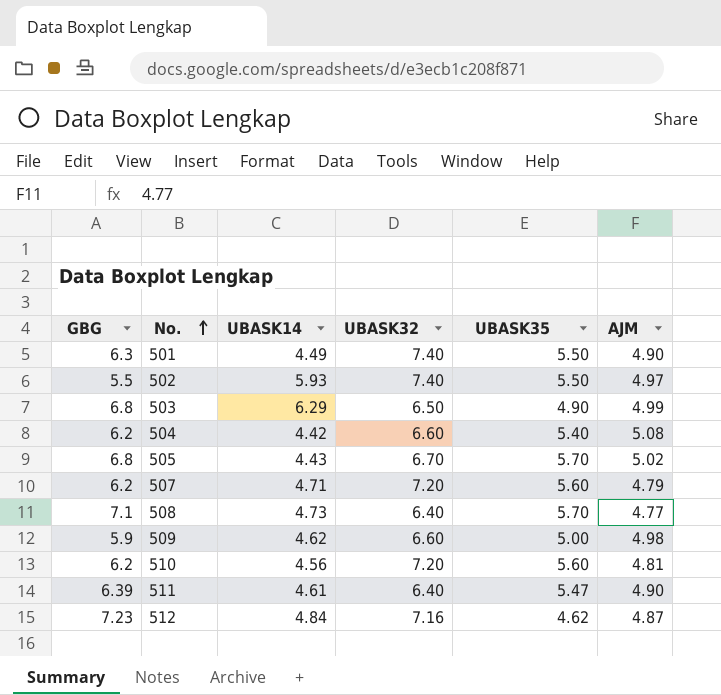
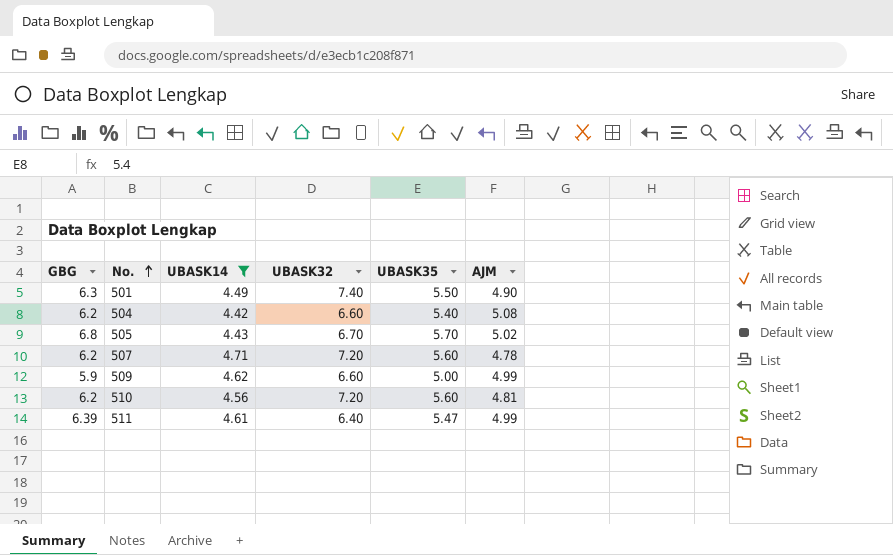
filter: none -> UBASK14 <= 4.71
507 | AJM: 4.79 -> 4.78
509 | AJM: 4.98 -> 4.99
511 | AJM: 4.90 -> 4.99

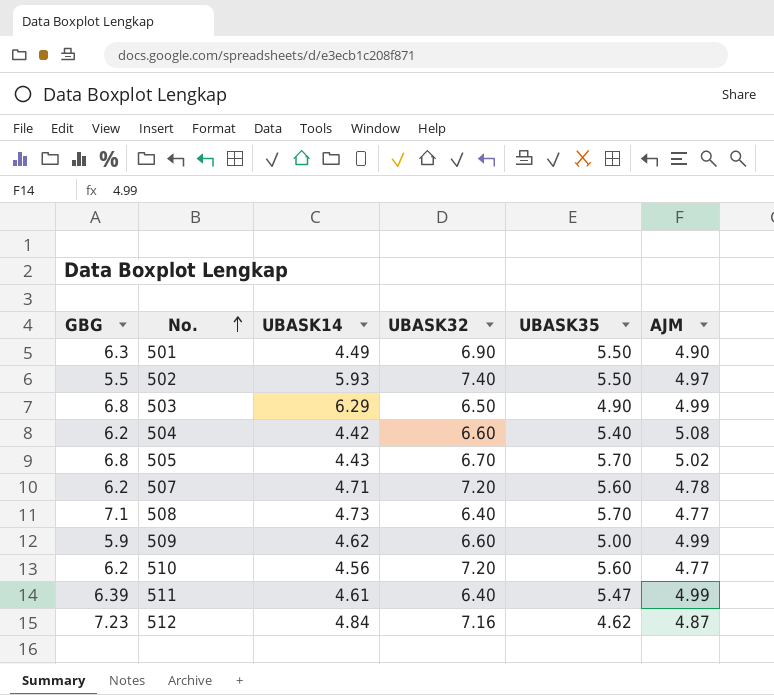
filter: UBASK14 <= 4.71 -> none
501 | UBASK32: 7.40 -> 6.90
510 | AJM: 4.81 -> 4.77

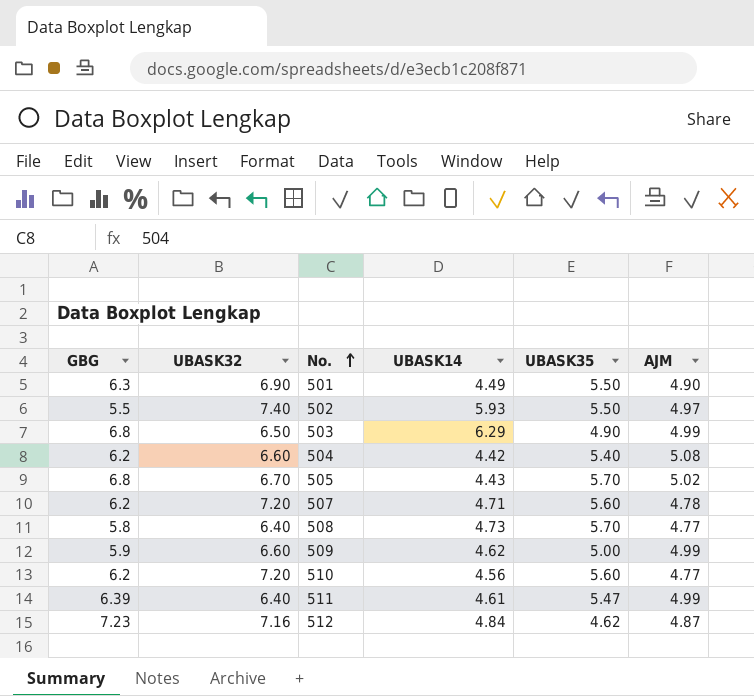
column UBASK32 | position: 4 -> 2
508 | GBG: 7.1 -> 5.8

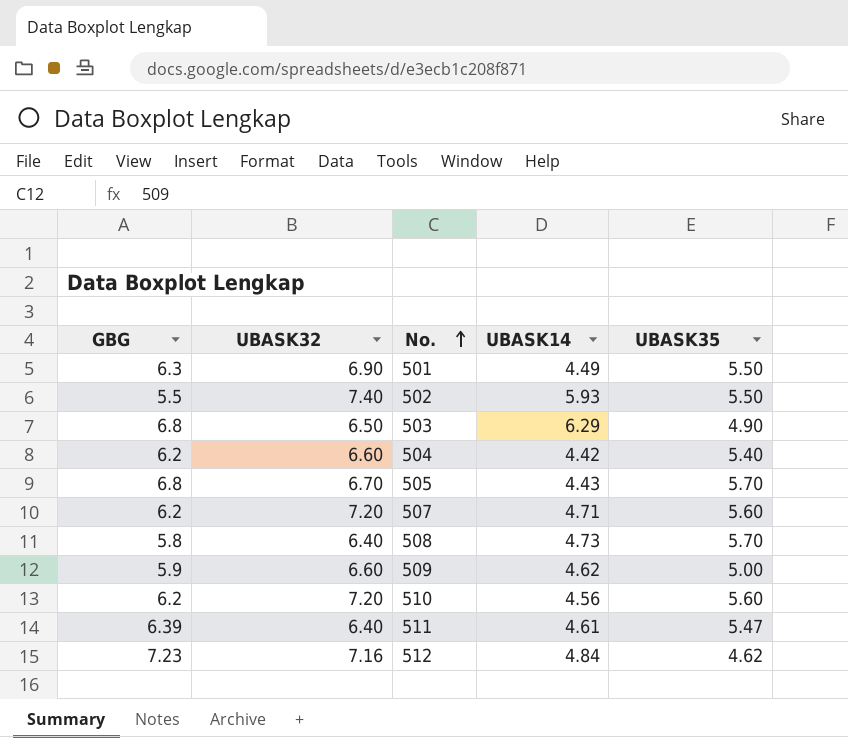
column AJM | position: 6 -> none

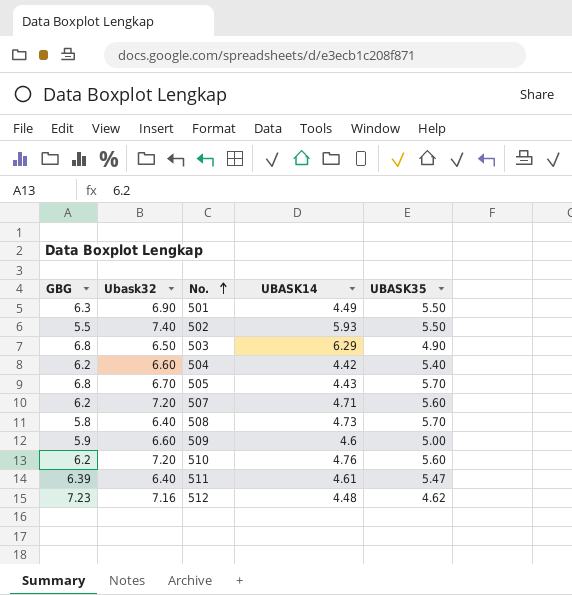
column name: UBASK32 -> Ubask32
509 | UBASK14: 4.62 -> 4.6
510 | UBASK14: 4.56 -> 4.76
512 | UBASK14: 4.84 -> 4.48

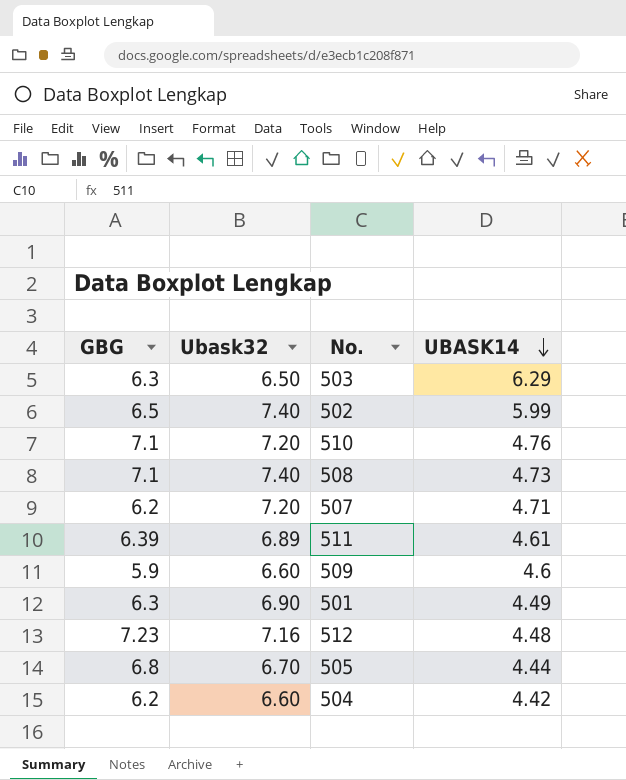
row order: No. ascending -> UBASK14 descending
column UBASK35 | position: 5 -> none
503 | GBG: 6.8 -> 6.3
502 | GBG: 5.5 -> 6.5
502 | UBASK14: 5.93 -> 5.99
510 | GBG: 6.2 -> 7.1
508 | GBG: 5.8 -> 7.1
508 | Ubask32: 6.40 -> 7.40
511 | Ubask32: 6.40 -> 6.89
505 | UBASK14: 4.43 -> 4.44

